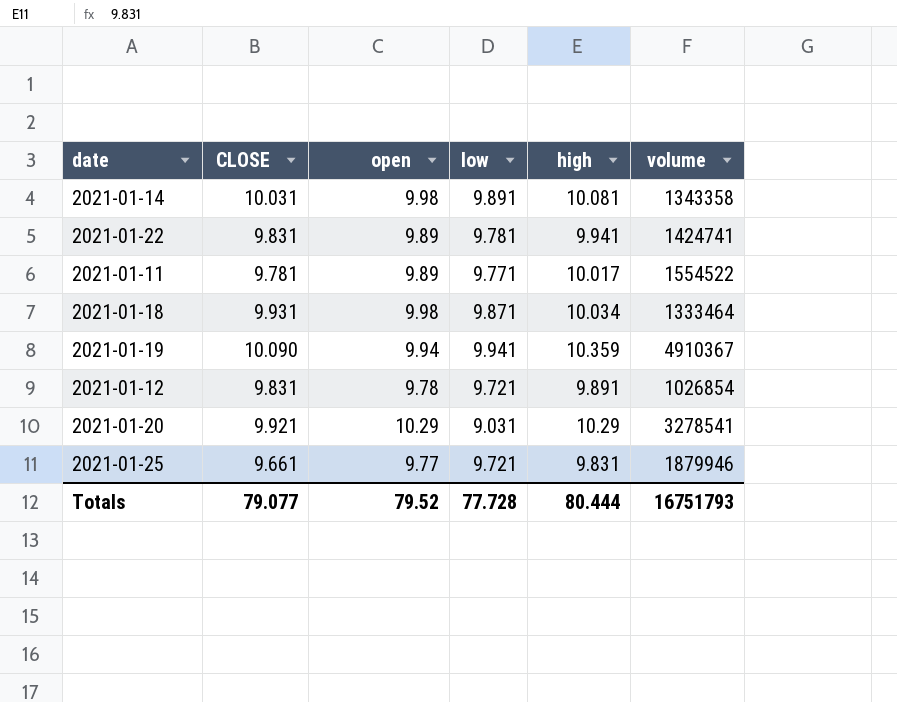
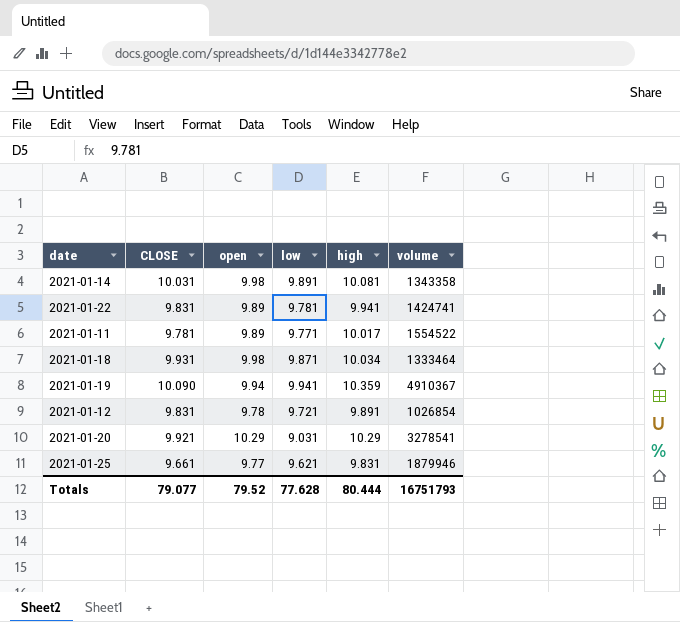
2021-01-25 | low: 9.721 -> 9.621
Totals | low: 77.728 -> 77.628

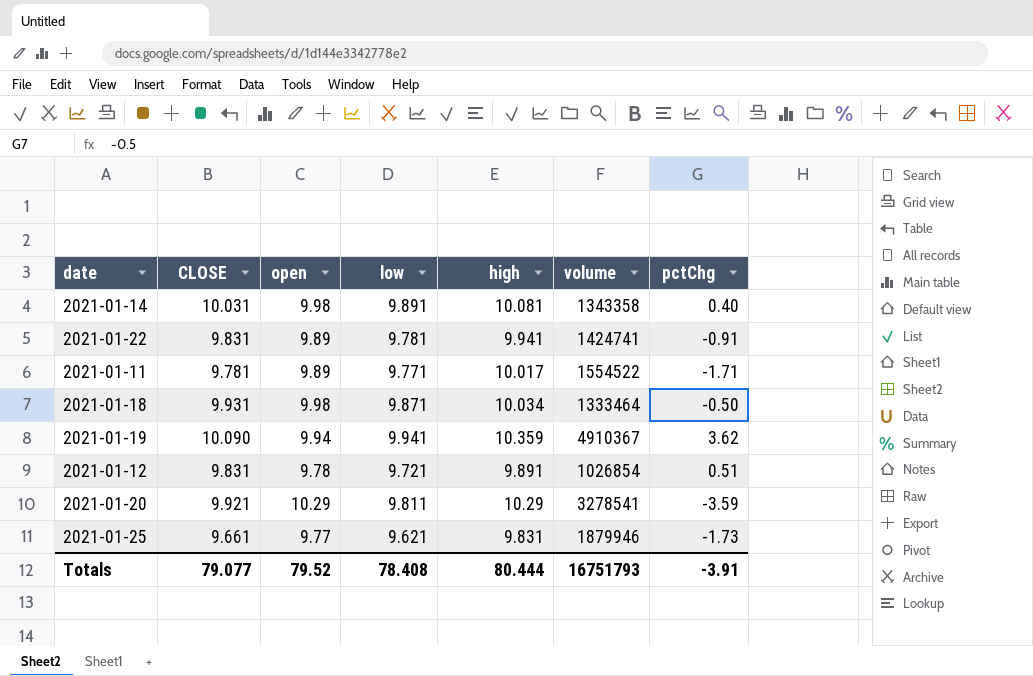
column pctChg | position: none -> 7
2021-01-20 | low: 9.031 -> 9.811
Totals | low: 77.628 -> 78.408

